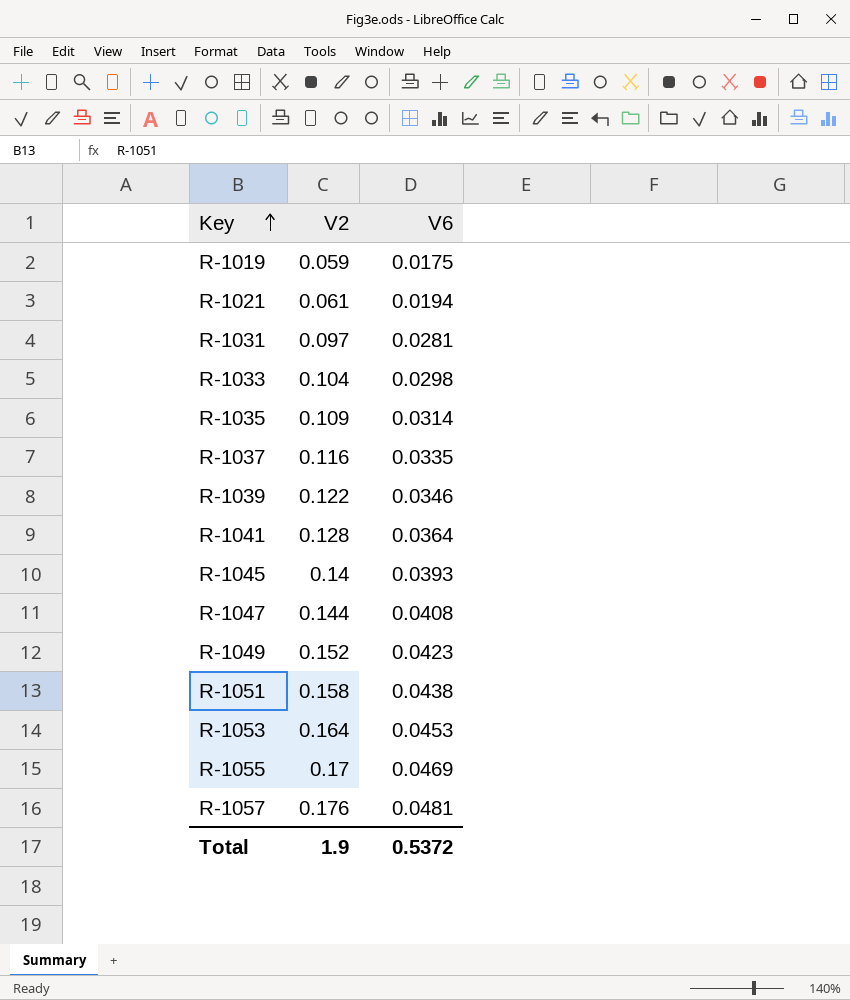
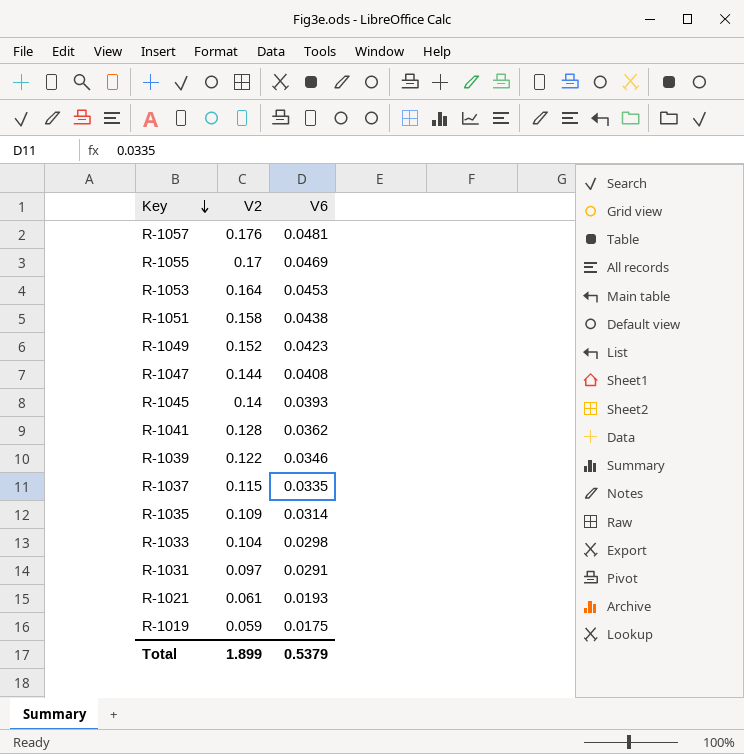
row order: Key ascending -> Key descending
R-1041 | V6: 0.0364 -> 0.0362
R-1037 | V2: 0.116 -> 0.115
R-1031 | V6: 0.0281 -> 0.0291
R-1021 | V6: 0.0194 -> 0.0193
Total | V2: 1.9 -> 1.899
Total | V6: 0.5372 -> 0.5379

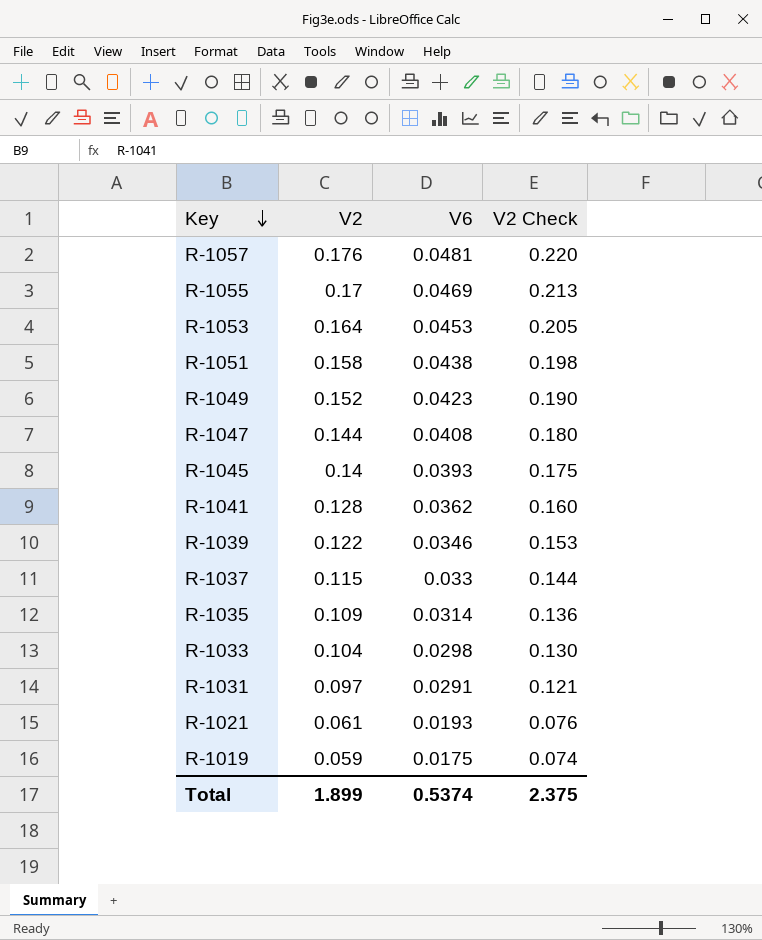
column V2 Check | formula: none -> [V2] * 1.25
R-1037 | V6: 0.0335 -> 0.033
Total | V6: 0.5379 -> 0.5374

